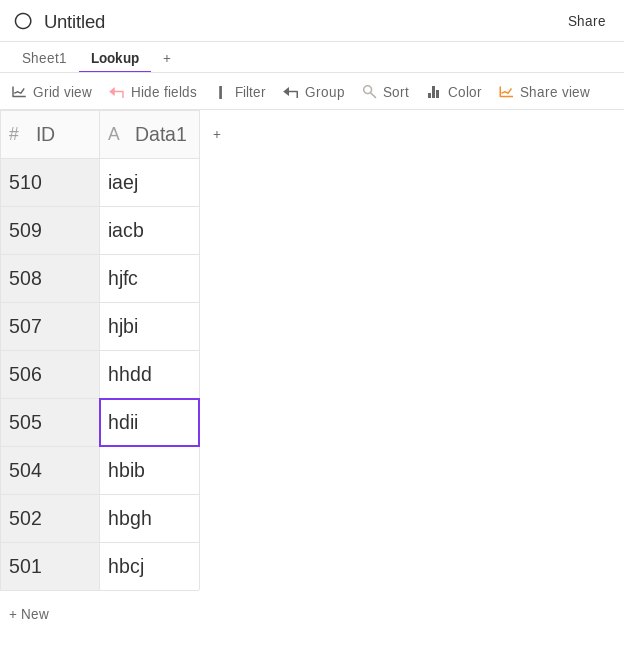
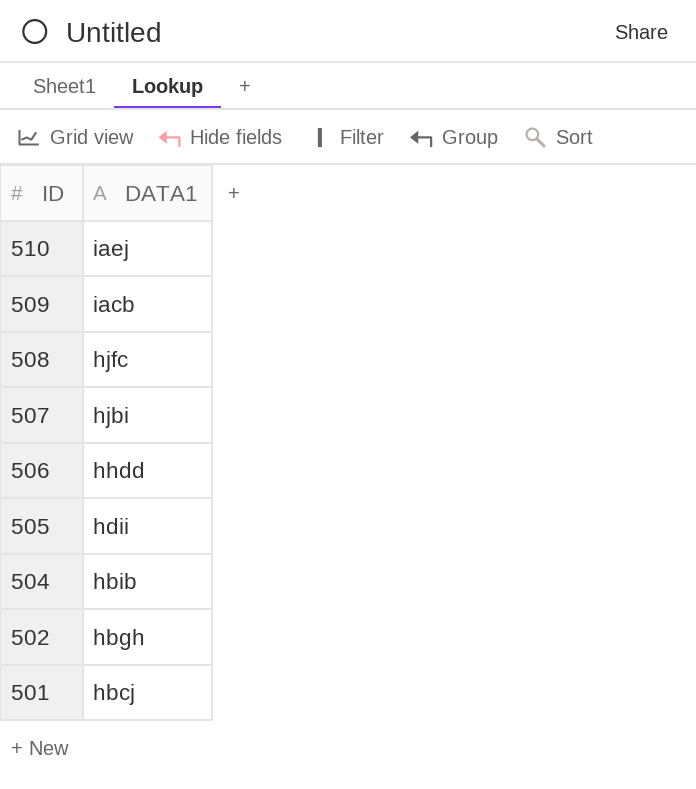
column name: Data1 -> DATA1

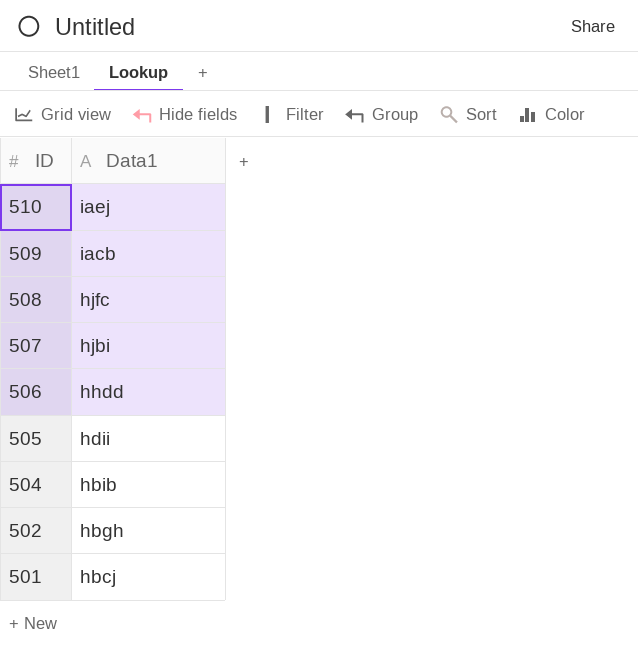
column name: DATA1 -> Data1

